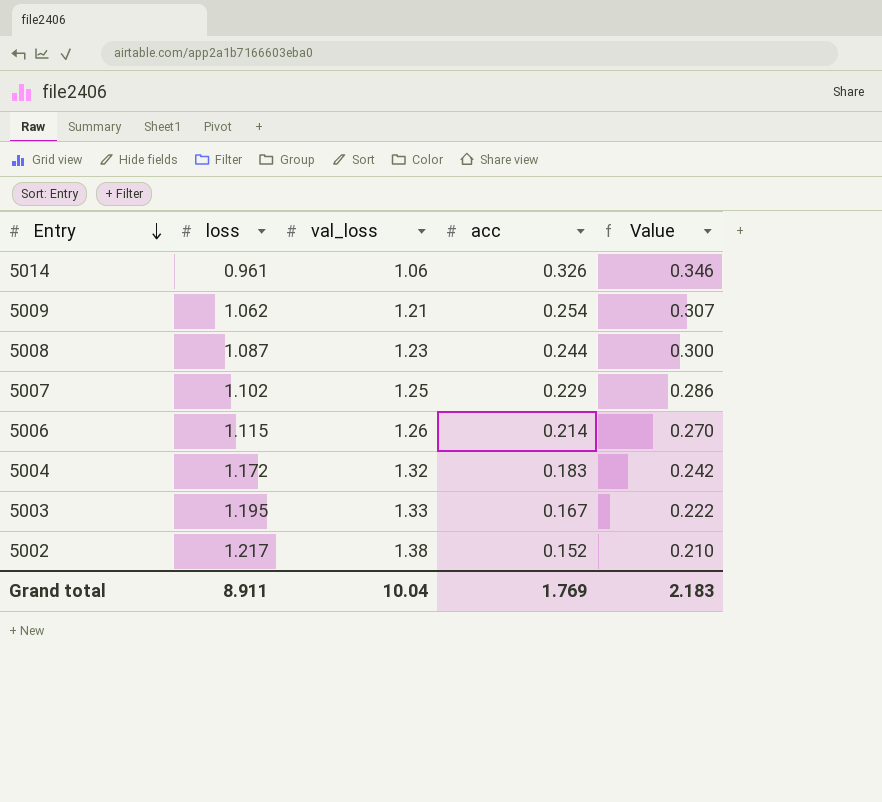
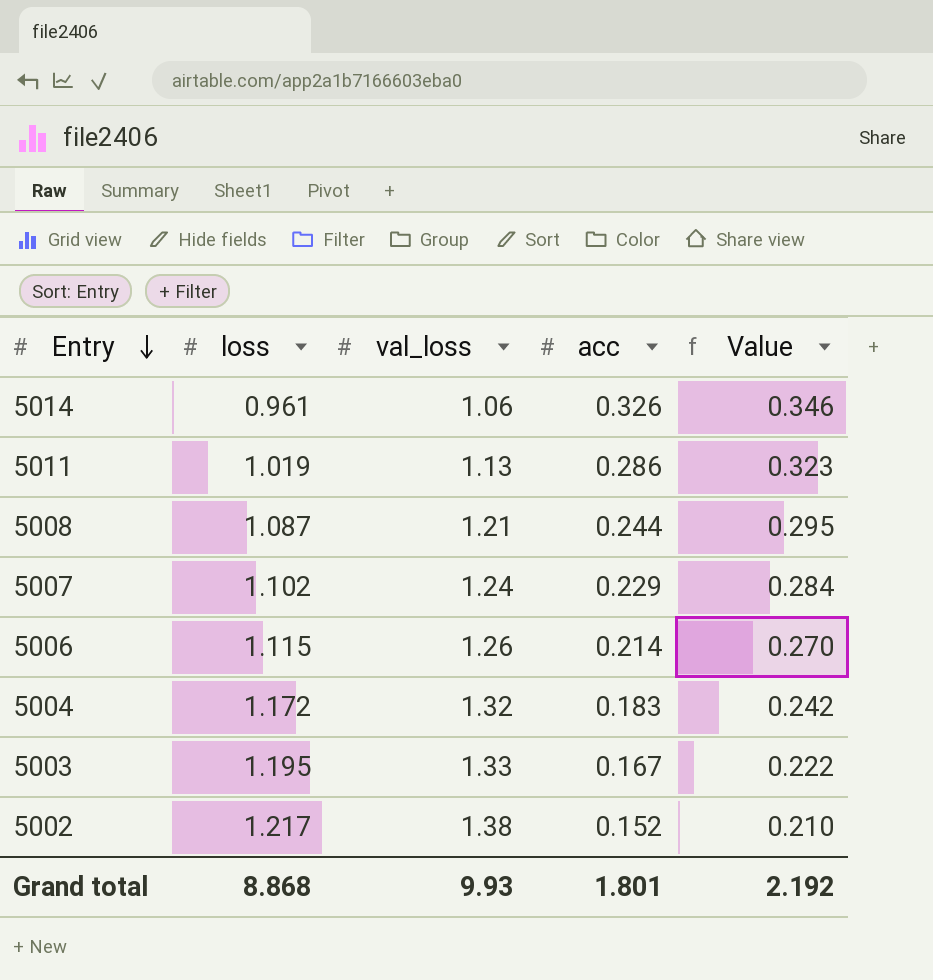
row 5009: 1.062 | 1.21 | 0.254 | 0.307 -> none
row 5011: none -> 1.019 | 1.13 | 0.286 | 0.323
5008 | val_loss: 1.23 -> 1.21
5008 | Value: 0.300 -> 0.295
5007 | val_loss: 1.25 -> 1.24
5007 | Value: 0.286 -> 0.284
Grand total | loss: 8.911 -> 8.868
Grand total | val_loss: 10.04 -> 9.93
Grand total | acc: 1.769 -> 1.801
Grand total | Value: 2.183 -> 2.192

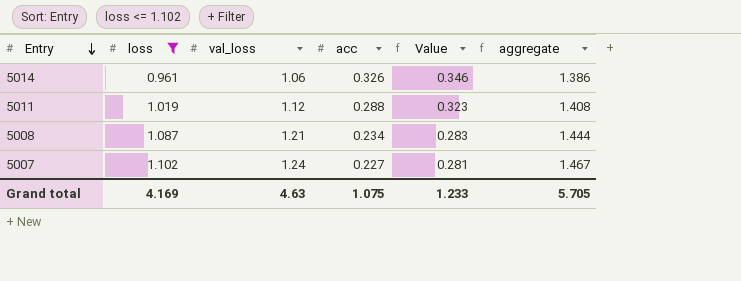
filter: none -> loss <= 1.102
column aggregate | formula: none -> [val_loss] + [acc]
5011 | val_loss: 1.13 -> 1.12
5011 | acc: 0.286 -> 0.288
5008 | acc: 0.244 -> 0.234
5008 | Value: 0.295 -> 0.283
5007 | acc: 0.229 -> 0.227
5007 | Value: 0.284 -> 0.281
Grand total | loss: 8.868 -> 4.169
Grand total | val_loss: 9.93 -> 4.63
Grand total | acc: 1.801 -> 1.075
Grand total | Value: 2.192 -> 1.233

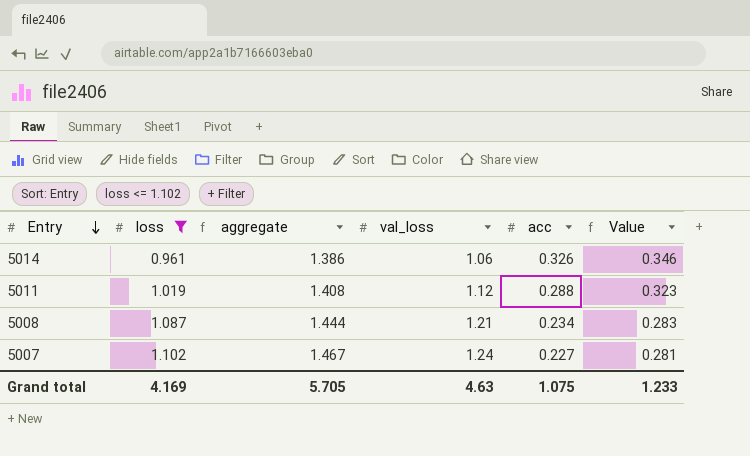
column aggregate | position: 6 -> 3

